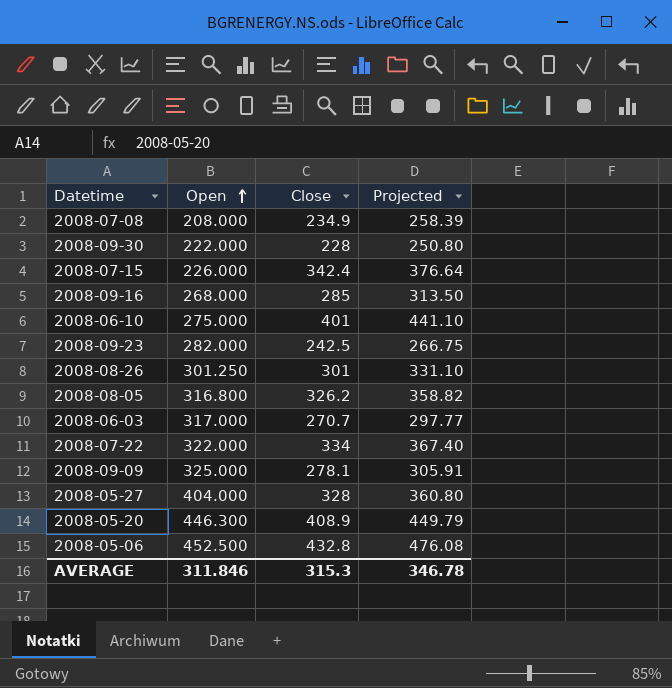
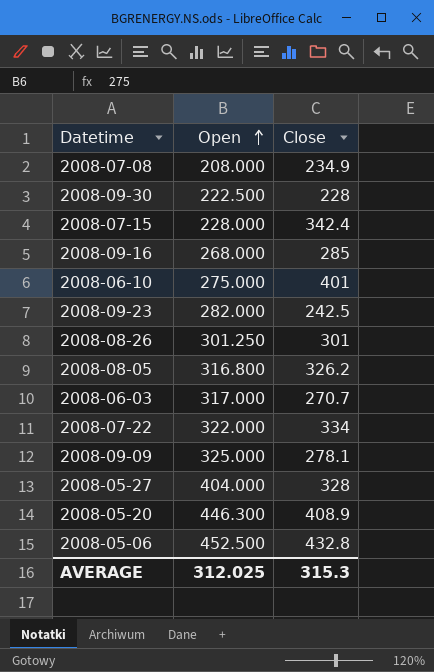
column Projected | formula: [Close] * 1.1 -> none
2008-09-30 | Open: 222.000 -> 222.500
2008-07-15 | Open: 226.000 -> 228.000
AVERAGE | Open: 311.846 -> 312.025

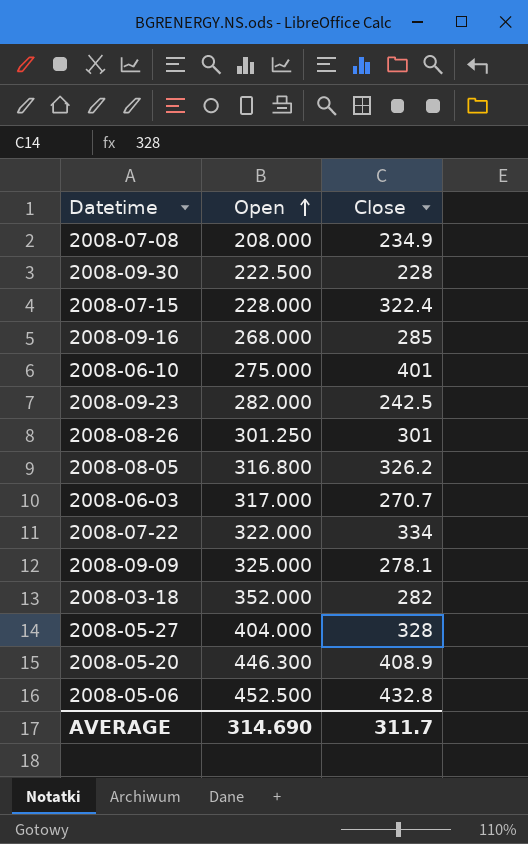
2008-07-15 | Close: 342.4 -> 322.4
row 2008-03-18: none -> 352.000 | 282
AVERAGE | Open: 312.025 -> 314.690
AVERAGE | Close: 315.3 -> 311.7

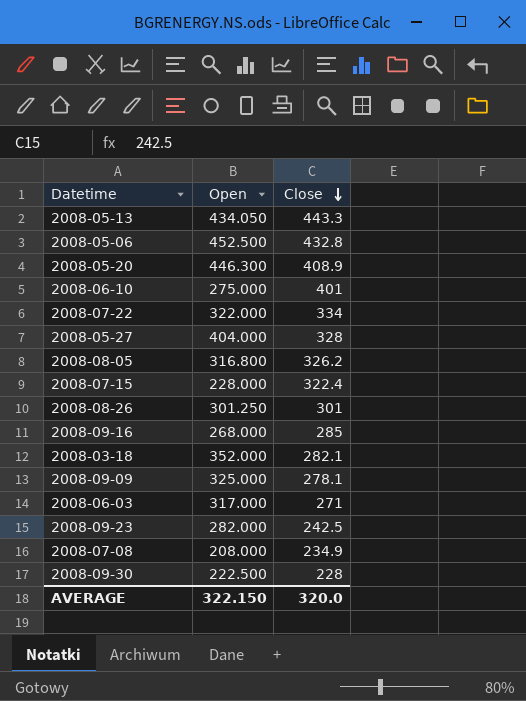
row order: Open ascending -> Close descending
row 2008-05-13: none -> 434.050 | 443.3
2008-03-18 | Close: 282 -> 282.1
2008-06-03 | Close: 270.7 -> 271
AVERAGE | Open: 314.690 -> 322.150
AVERAGE | Close: 311.7 -> 320.0

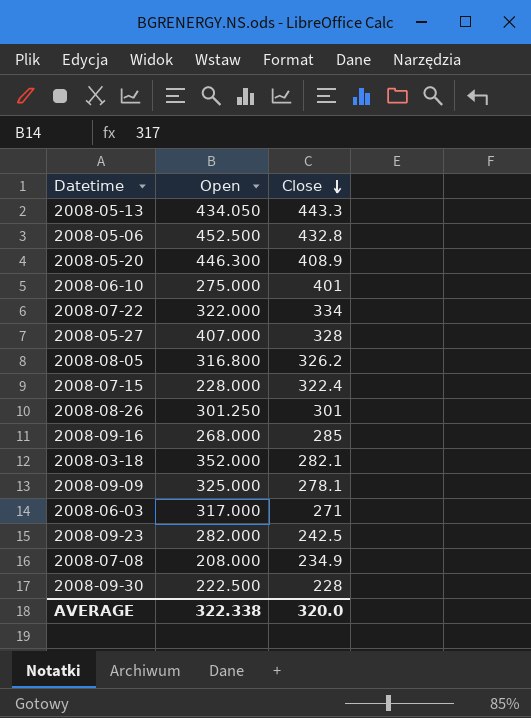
2008-05-27 | Open: 404.000 -> 407.000
AVERAGE | Open: 322.150 -> 322.338

